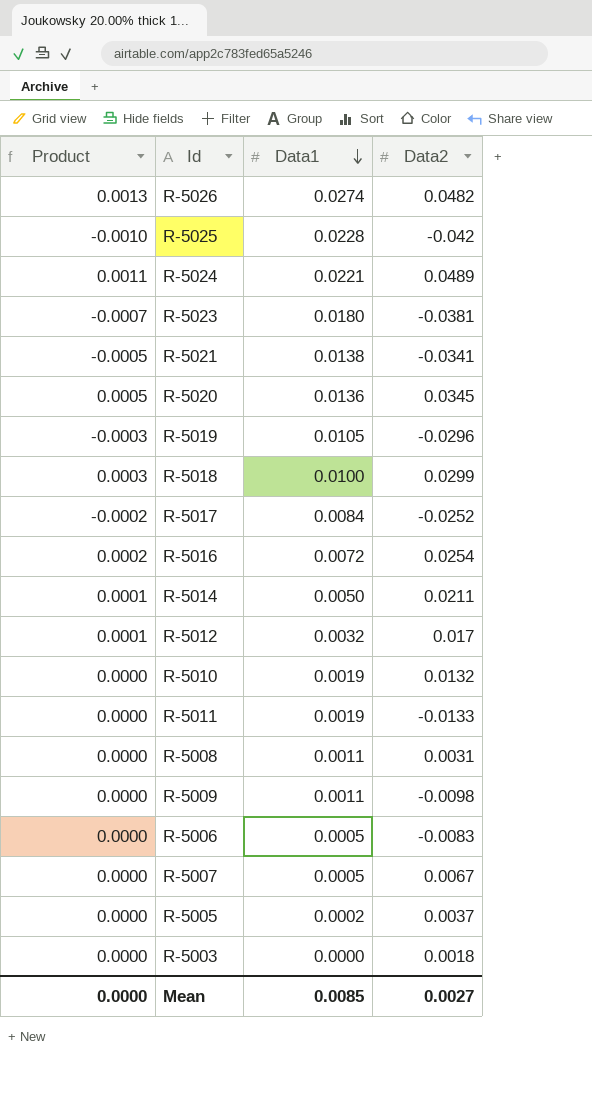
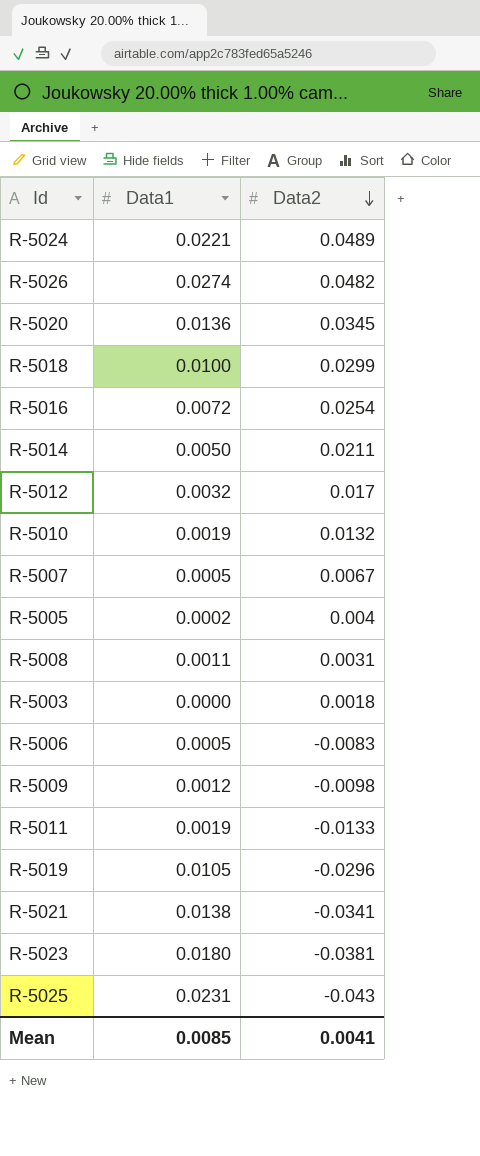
row order: Data1 descending -> Data2 descending
column Product | formula: [Data1] * [Data2] -> none
row R-5017: -0.0002 | 0.0084 | -0.0252 -> none
R-5005 | Data2: 0.0037 -> 0.004
R-5009 | Data1: 0.0011 -> 0.0012
R-5025 | Data1: 0.0228 -> 0.0231
R-5025 | Data2: -0.042 -> -0.043
Mean | Data2: 0.0027 -> 0.0041

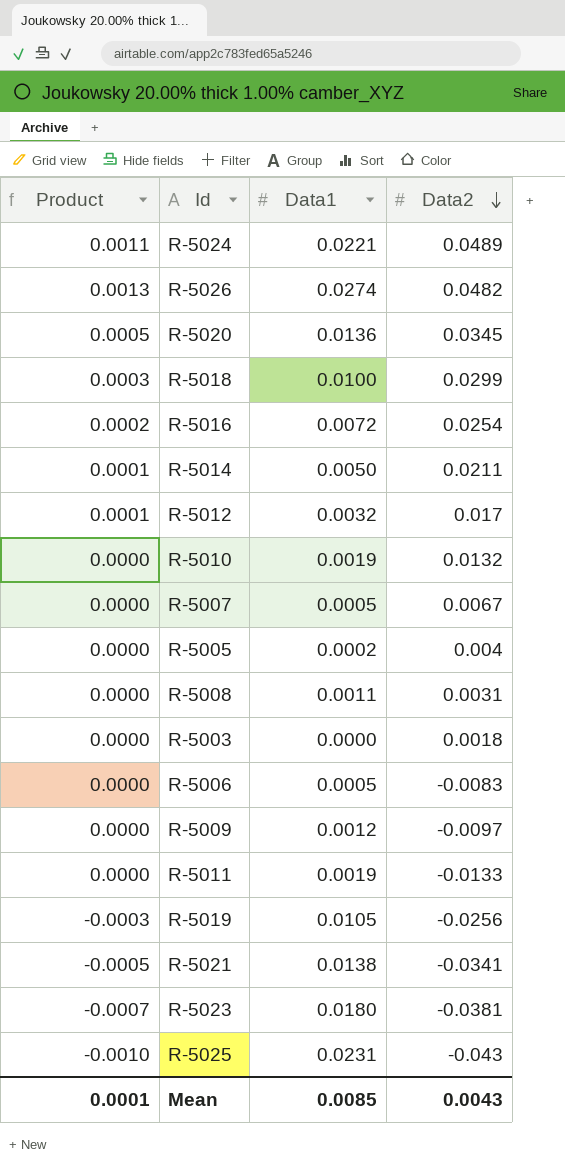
column Product | formula: none -> [Data1] * [Data2]
R-5009 | Data2: -0.0098 -> -0.0097
R-5019 | Data2: -0.0296 -> -0.0256
Mean | Data2: 0.0041 -> 0.0043

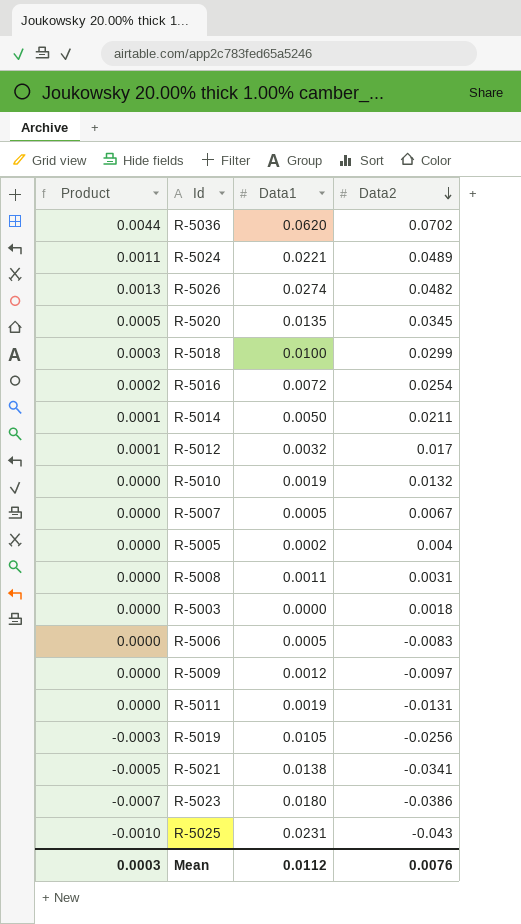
row R-5036: none -> 0.0044 | 0.0620 | 0.0702
R-5020 | Data1: 0.0136 -> 0.0135
R-5011 | Data2: -0.0133 -> -0.0131
R-5023 | Data2: -0.0381 -> -0.0386
Mean | Product: 0.0001 -> 0.0003
Mean | Data1: 0.0085 -> 0.0112
Mean | Data2: 0.0043 -> 0.0076

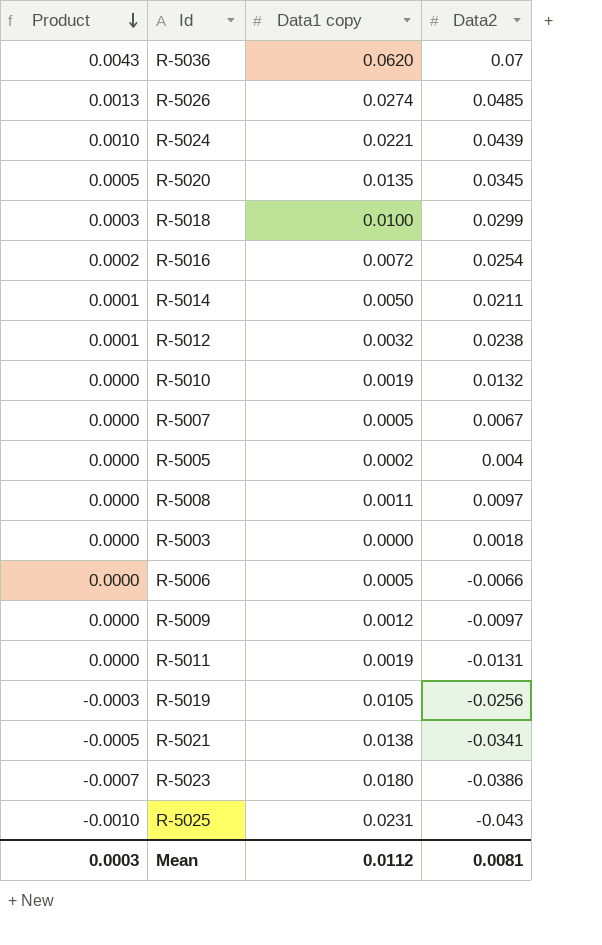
row order: Data2 descending -> Product descending
column name: Data1 -> Data1 copy
R-5036 | Product: 0.0044 -> 0.0043
R-5036 | Data2: 0.0702 -> 0.07
R-5026 | Data2: 0.0482 -> 0.0485
R-5024 | Product: 0.0011 -> 0.0010
R-5024 | Data2: 0.0489 -> 0.0439
R-5012 | Data2: 0.017 -> 0.0238
R-5008 | Data2: 0.0031 -> 0.0097
R-5006 | Data2: -0.0083 -> -0.0066
Mean | Data2: 0.0076 -> 0.0081

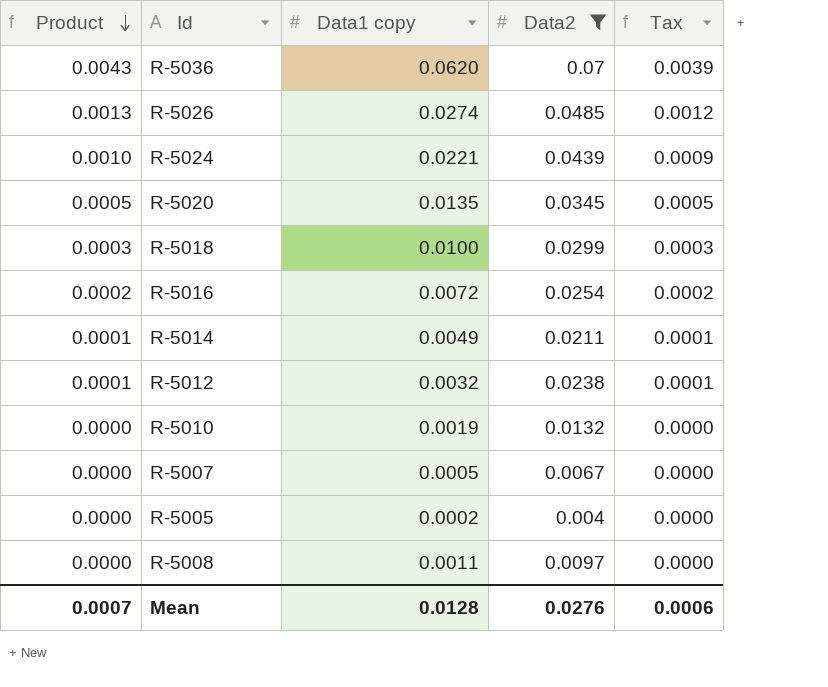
filter: none -> Data2 >= 0.004
column Tax | formula: none -> [Product] * 0.9
R-5014 | Data1 copy: 0.0050 -> 0.0049
Mean | Product: 0.0003 -> 0.0007
Mean | Data1 copy: 0.0112 -> 0.0128
Mean | Data2: 0.0081 -> 0.0276

